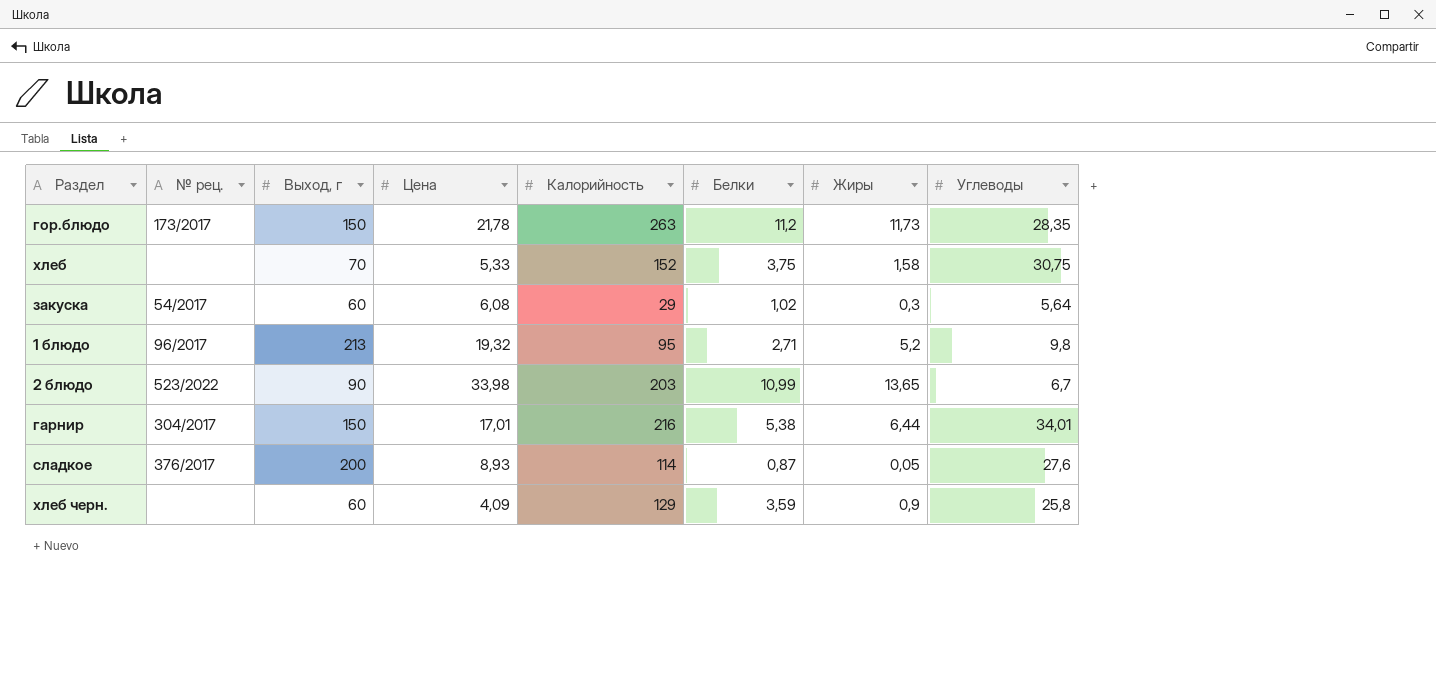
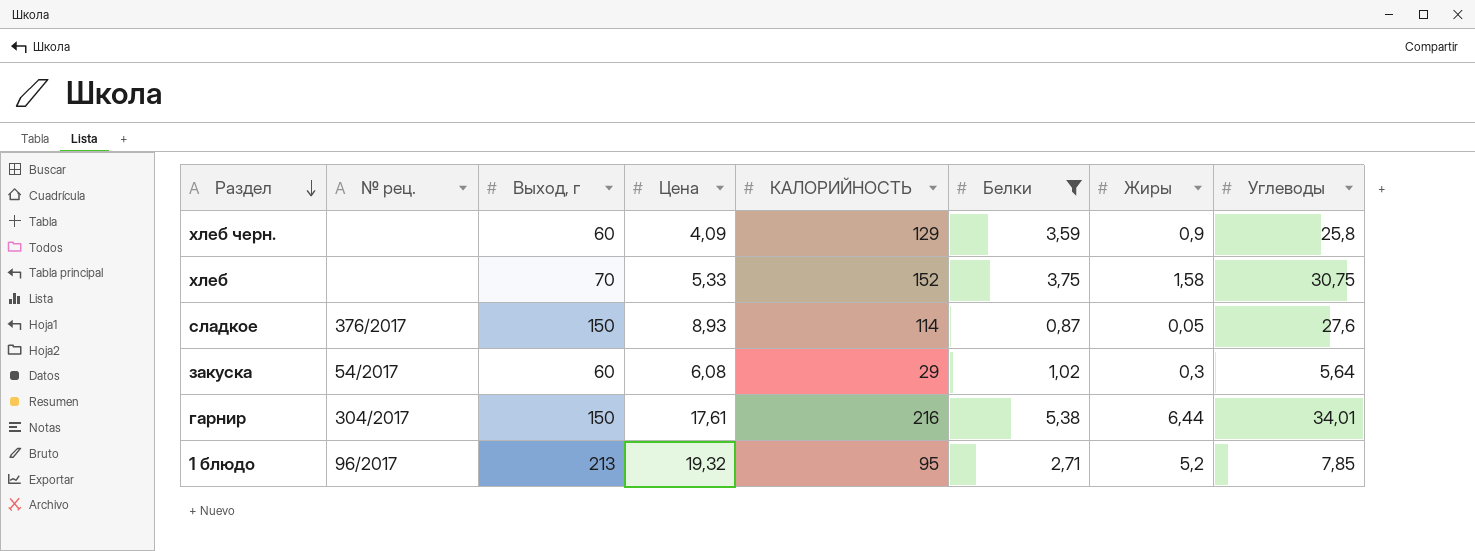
filter: none -> Белки <= 5,38
row order: none -> Раздел descending
column name: Калорийность -> КАЛОРИЙНОСТЬ
сладкое | Выход, г: 200 -> 150
гарнир | Цена: 17,01 -> 17,61
1 блюдо | Углеводы: 9,8 -> 7,85

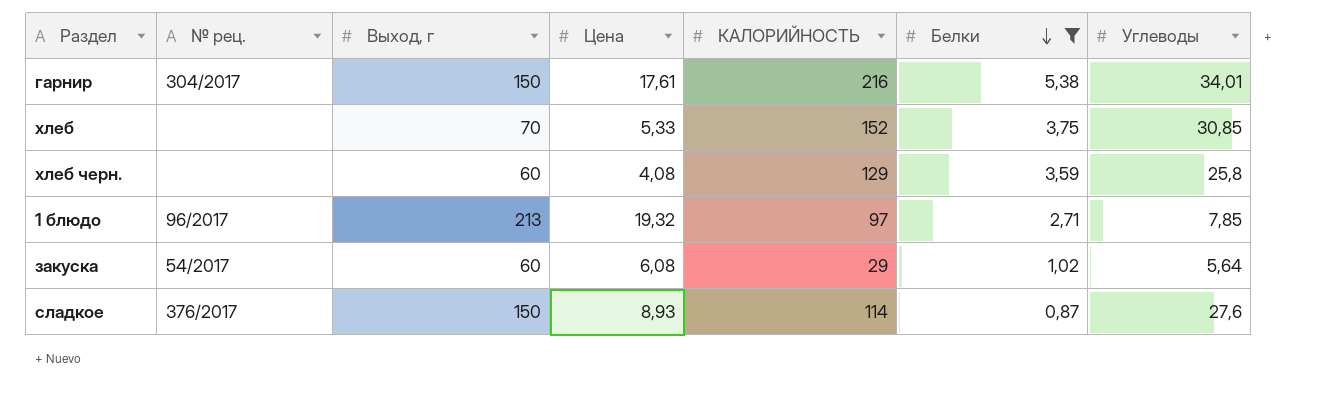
row order: Раздел descending -> Белки descending
column Жиры | position: 7 -> none
хлеб | Углеводы: 30,75 -> 30,85
хлеб черн. | Цена: 4,09 -> 4,08
1 блюдо | КАЛОРИЙНОСТЬ: 95 -> 97

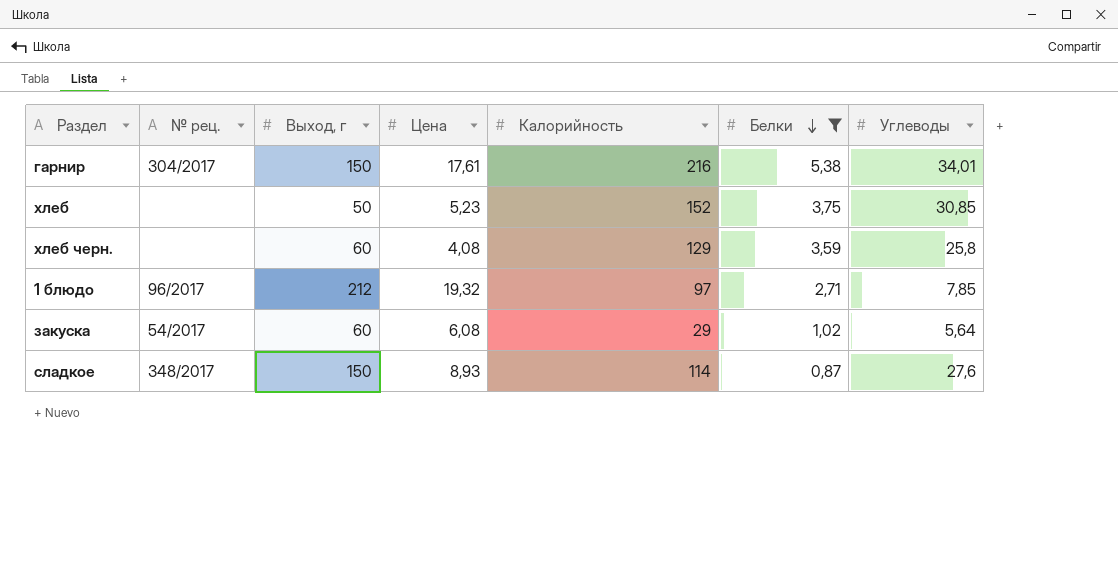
column name: КАЛОРИЙНОСТЬ -> Калорийность
хлеб | Выход, г: 70 -> 50
хлеб | Цена: 5,33 -> 5,23
1 блюдо | Выход, г: 213 -> 212
сладкое | № рец.: 376/2017 -> 348/2017

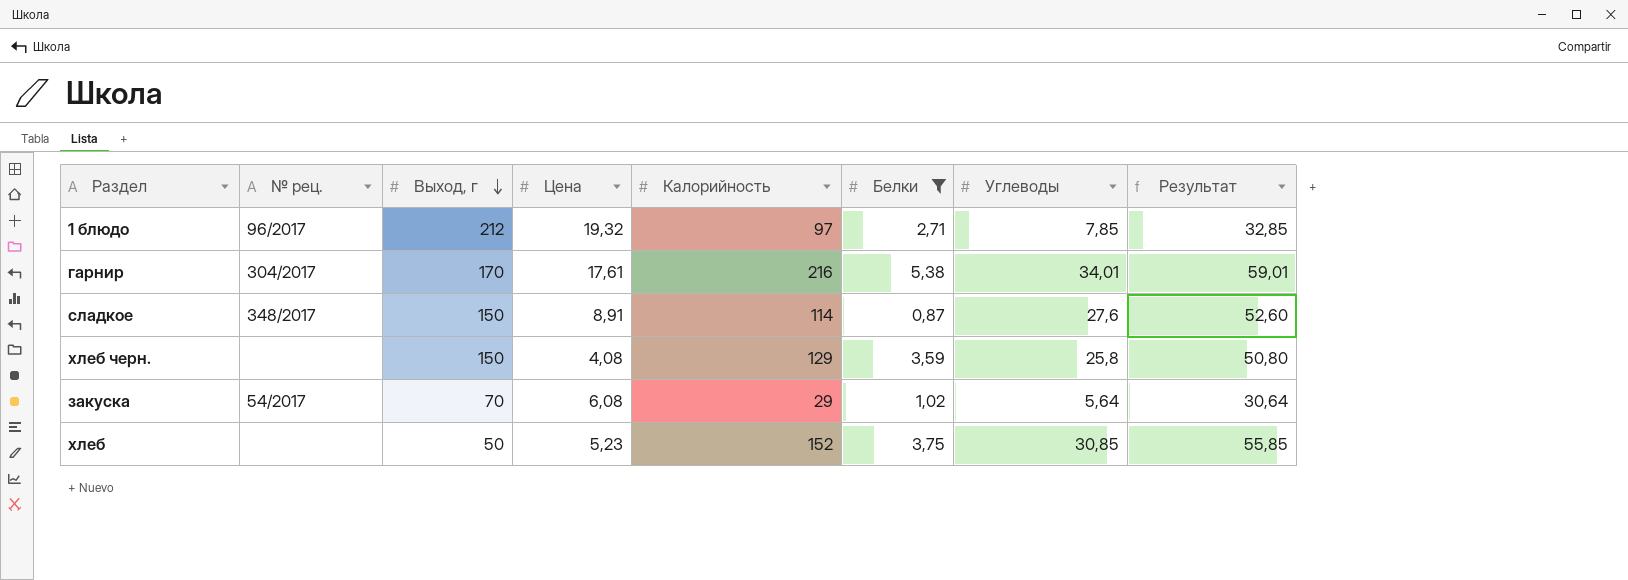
row order: Белки descending -> Выход, г descending
column Результат | formula: none -> [Углеводы] + 25
гарнир | Выход, г: 150 -> 170
сладкое | Цена: 8,93 -> 8,91
хлеб черн. | Выход, г: 60 -> 150
закуска | Выход, г: 60 -> 70

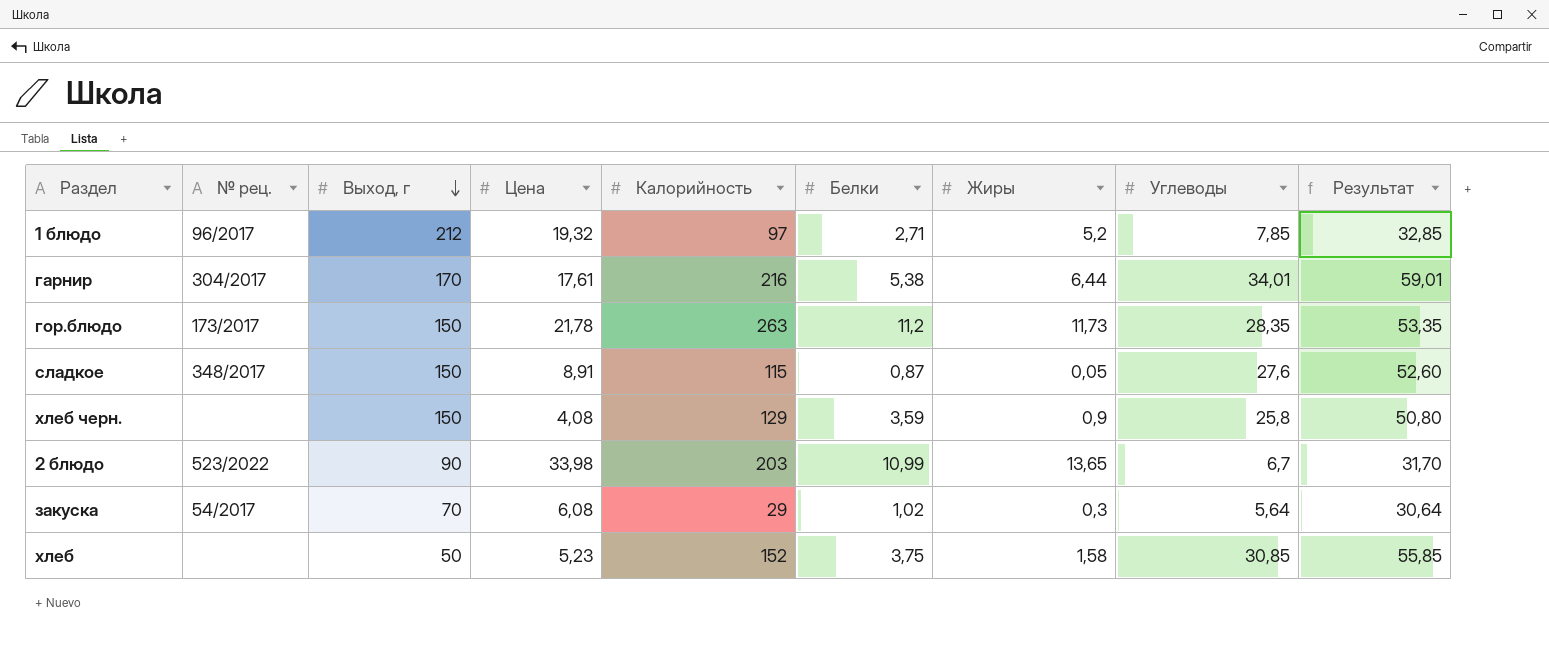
filter: Белки <= 5,38 -> none
column Жиры | position: none -> 7
сладкое | Калорийность: 114 -> 115

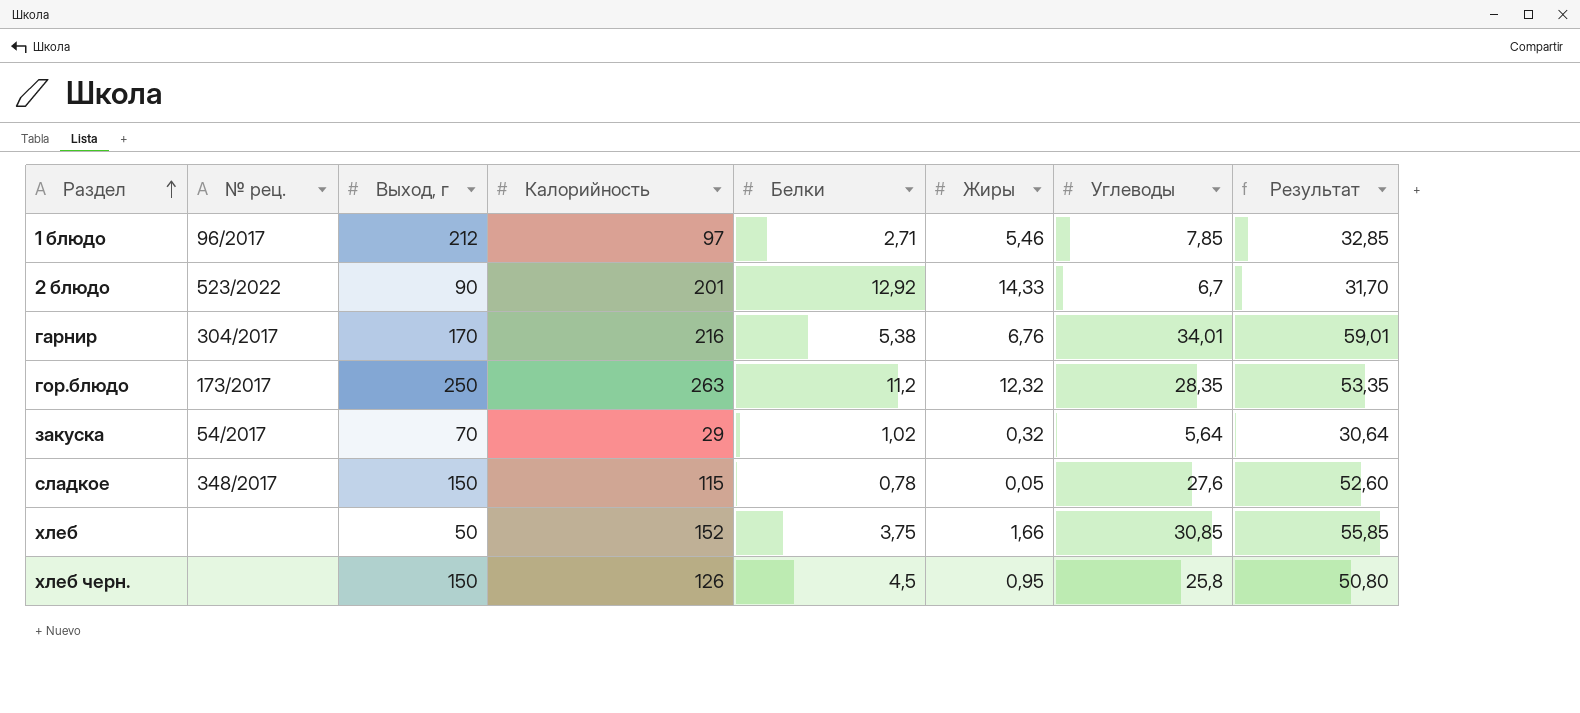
row order: Выход, г descending -> Раздел ascending
column Цена | position: 4 -> none
1 блюдо | Жиры: 5,2 -> 5,46
2 блюдо | Калорийность: 203 -> 201
2 блюдо | Белки: 10,99 -> 12,92
2 блюдо | Жиры: 13,65 -> 14,33
гарнир | Жиры: 6,44 -> 6,76
гор.блюдо | Выход, г: 150 -> 250
гор.блюдо | Жиры: 11,73 -> 12,32
закуска | Жиры: 0,3 -> 0,32
сладкое | Белки: 0,87 -> 0,78
хлеб | Жиры: 1,58 -> 1,66
хлеб черн. | Калорийность: 129 -> 126
хлеб черн. | Белки: 3,59 -> 4,5
хлеб черн. | Жиры: 0,9 -> 0,95

